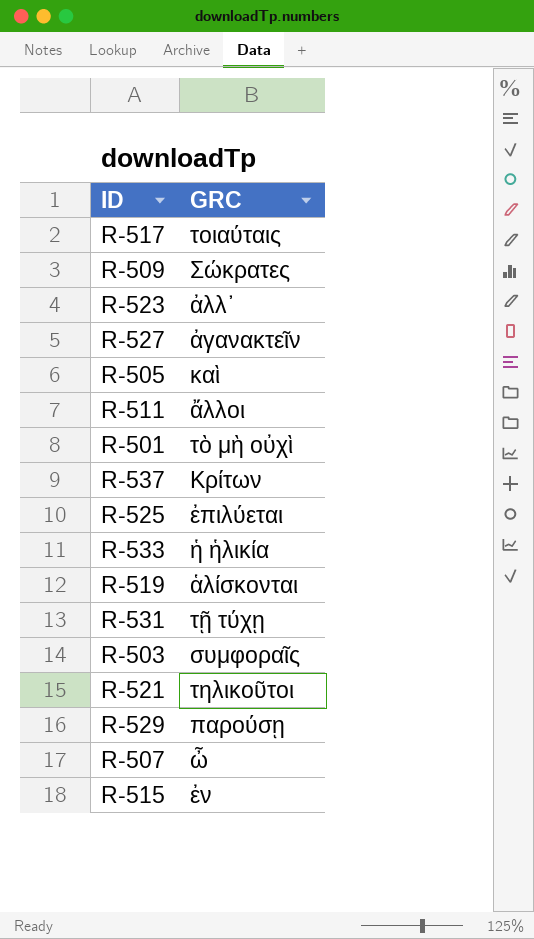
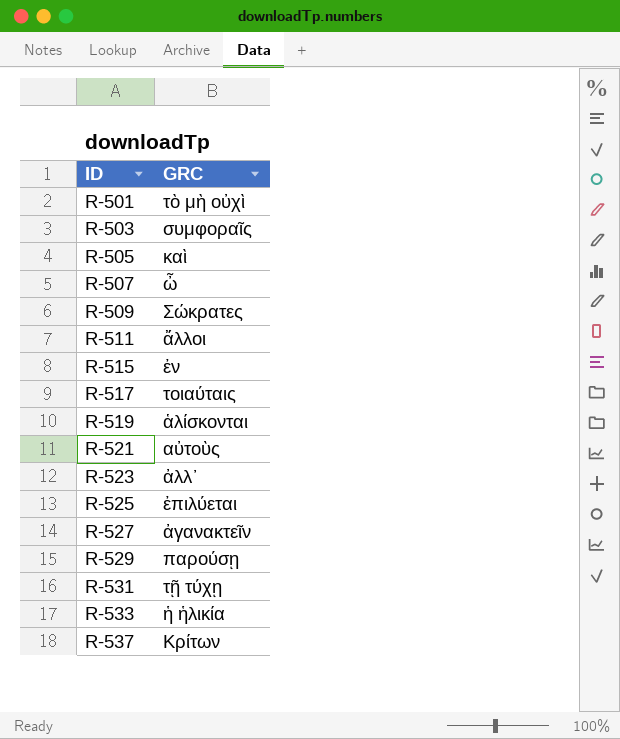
row order: none -> ID ascending
R-521 | GRC: τηλικοῦτοι -> αὐτοὺς

